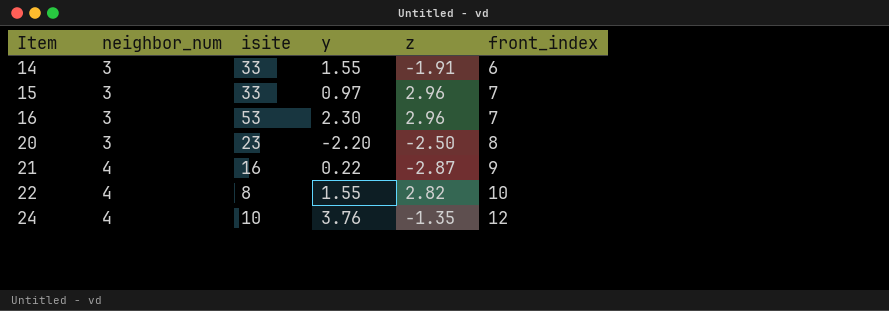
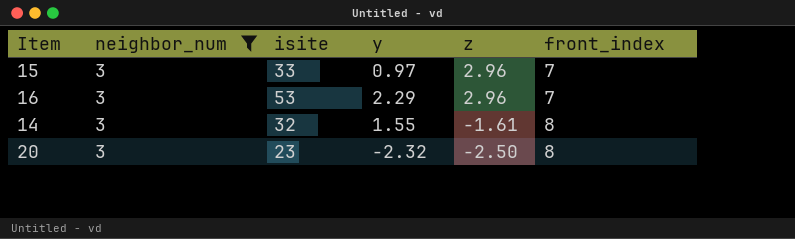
filter: none -> neighbor_num = 3
row order: Item ascending -> z descending
16 | y: 2.30 -> 2.29
14 | isite: 33 -> 32
14 | z: -1.91 -> -1.61
14 | front_index: 6 -> 8
20 | y: -2.20 -> -2.32

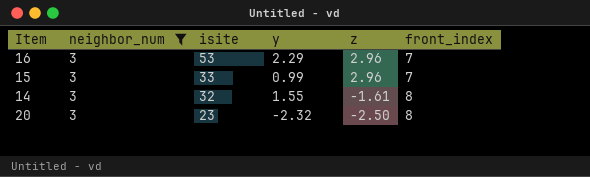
row order: z descending -> isite descending
15 | y: 0.97 -> 0.99

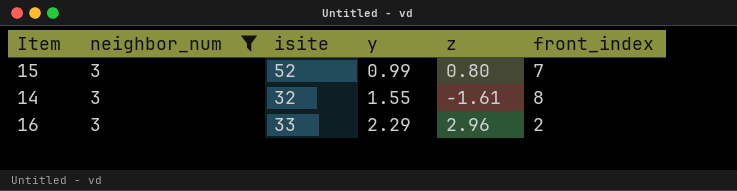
row order: isite descending -> y ascending
row 20: 3 | 23 | -2.32 | -2.50 | 8 -> none
15 | isite: 33 -> 52
15 | z: 2.96 -> 0.80
16 | isite: 53 -> 33
16 | front_index: 7 -> 2

